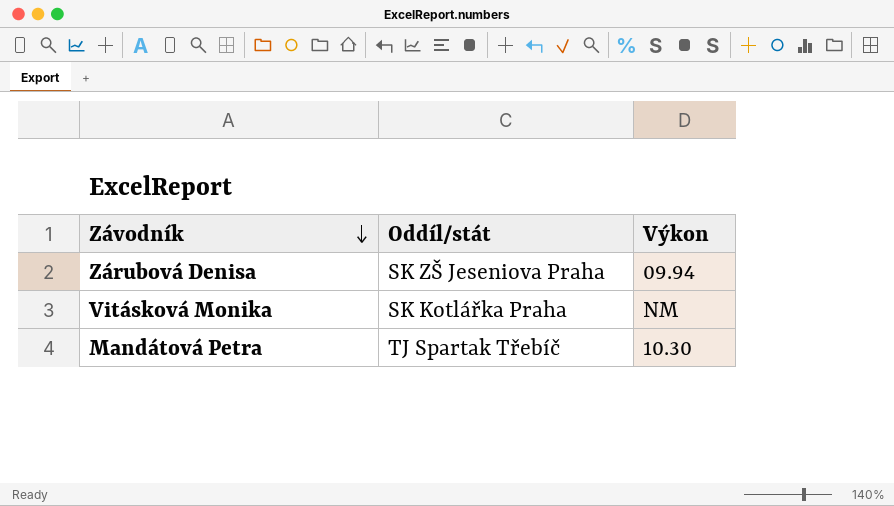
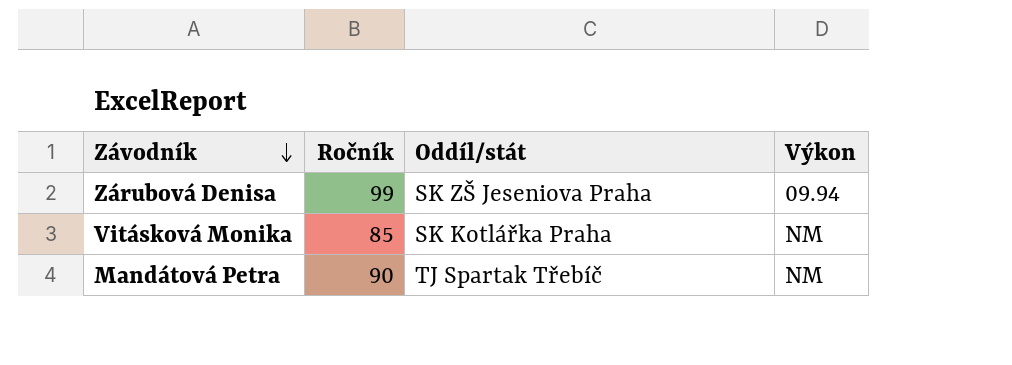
column Ročník | position: none -> 2
Mandátová Petra | Výkon: 10.30 -> NM

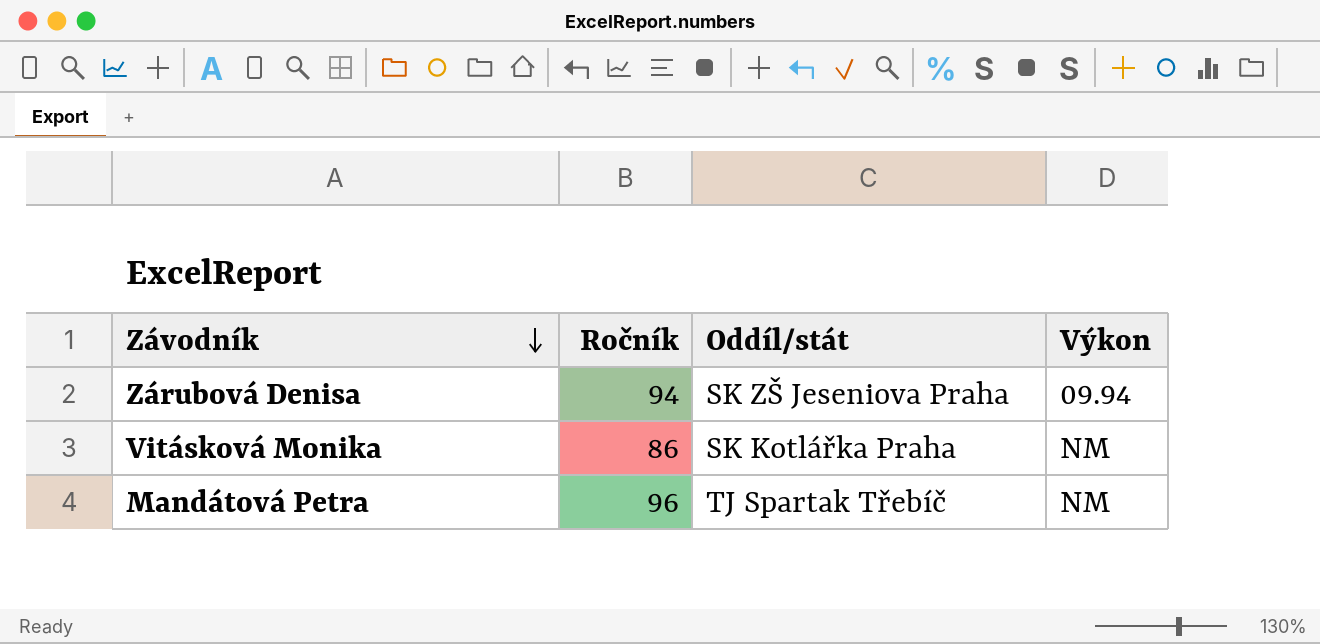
Zárubová Denisa | Ročník: 99 -> 94
Vitásková Monika | Ročník: 85 -> 86
Mandátová Petra | Ročník: 90 -> 96

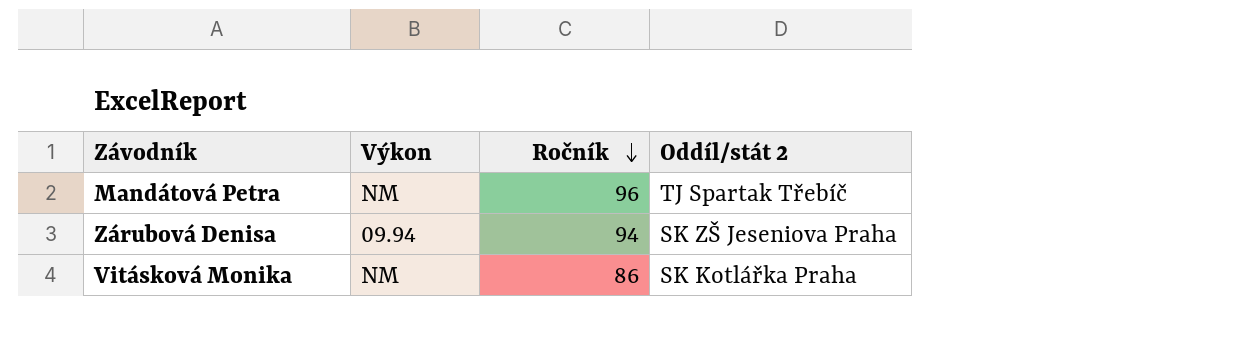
row order: Závodník descending -> Ročník descending
column Výkon | position: 4 -> 2
column name: Oddíl/stát -> Oddíl/stát 2

